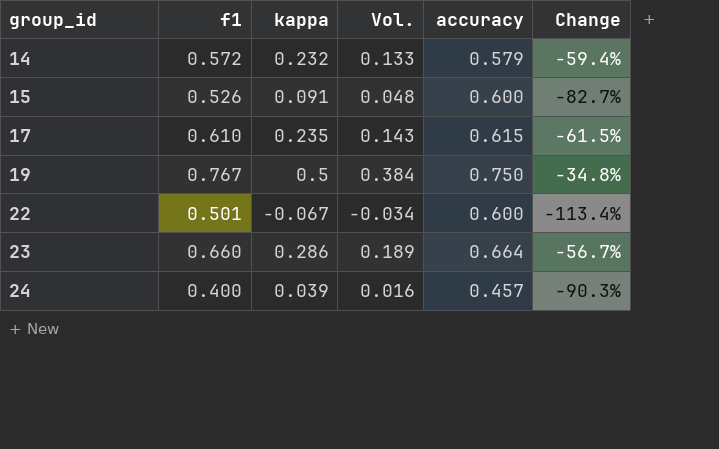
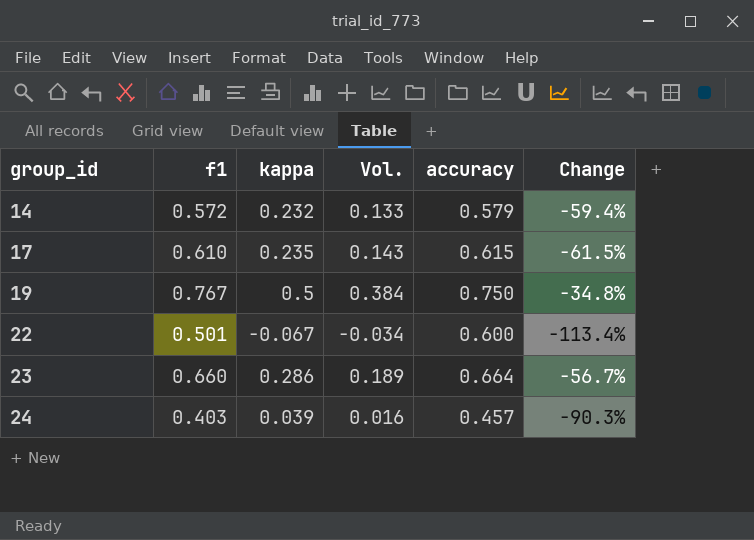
row 15: 0.526 | 0.091 | 0.048 | 0.600 | -82.7% -> none
24 | f1: 0.400 -> 0.403

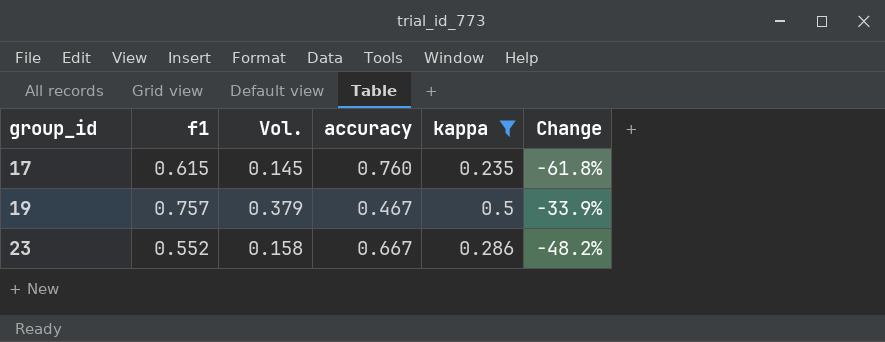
filter: none -> kappa >= 0.235
column kappa | position: 3 -> 5
17 | f1: 0.610 -> 0.615
17 | Vol.: 0.143 -> 0.145
17 | accuracy: 0.615 -> 0.760
17 | Change: -61.5% -> -61.8%
19 | f1: 0.767 -> 0.757
19 | Vol.: 0.384 -> 0.379
19 | accuracy: 0.750 -> 0.467
19 | Change: -34.8% -> -33.9%
23 | f1: 0.660 -> 0.552
23 | Vol.: 0.189 -> 0.158
23 | accuracy: 0.664 -> 0.667
23 | Change: -56.7% -> -48.2%

